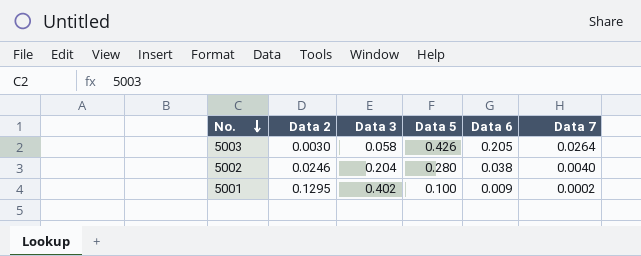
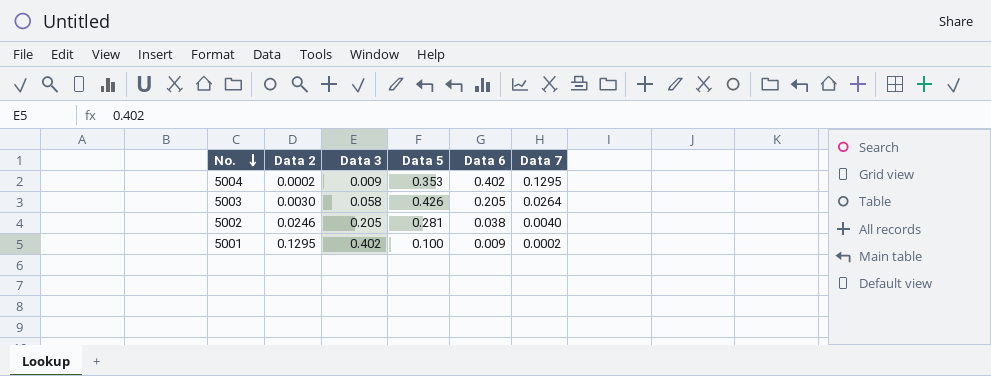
row 5004: none -> 0.0002 | 0.009 | 0.353 | 0.402 | 0.1295
5002 | Data 3: 0.204 -> 0.205
5002 | Data 5: 0.280 -> 0.281

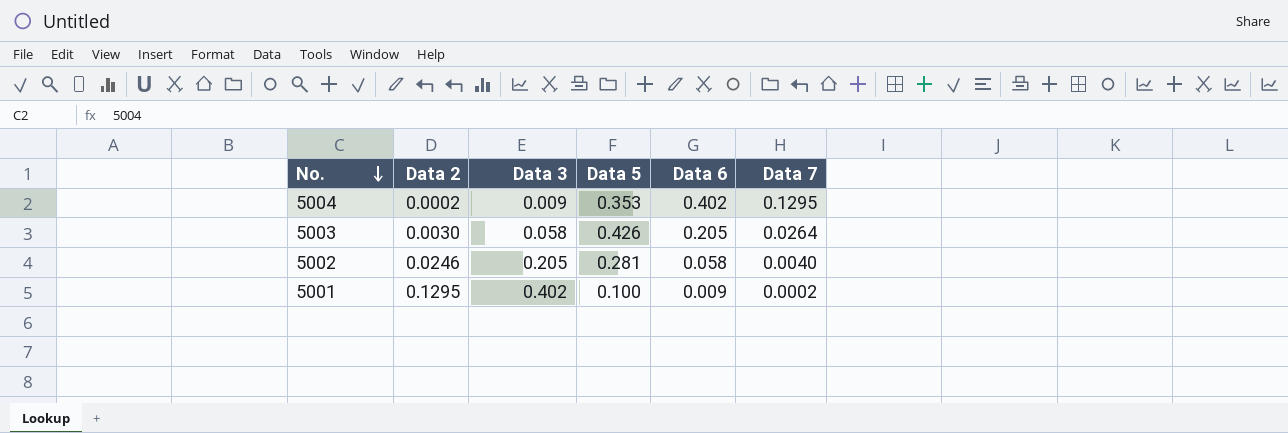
5002 | Data 6: 0.038 -> 0.058

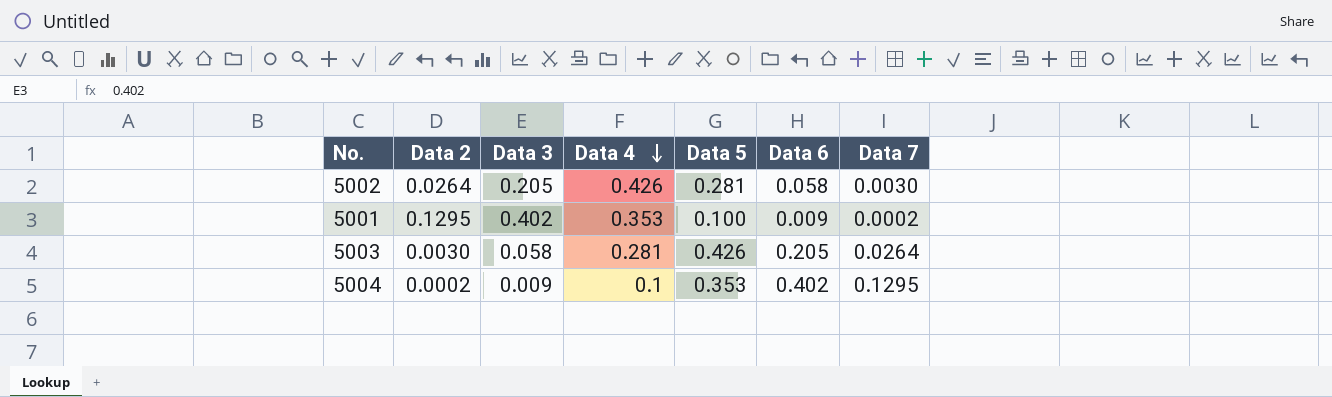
row order: No. descending -> Data 4 descending
column Data 4 | position: none -> 4
5002 | Data 2: 0.0246 -> 0.0264
5002 | Data 7: 0.0040 -> 0.0030

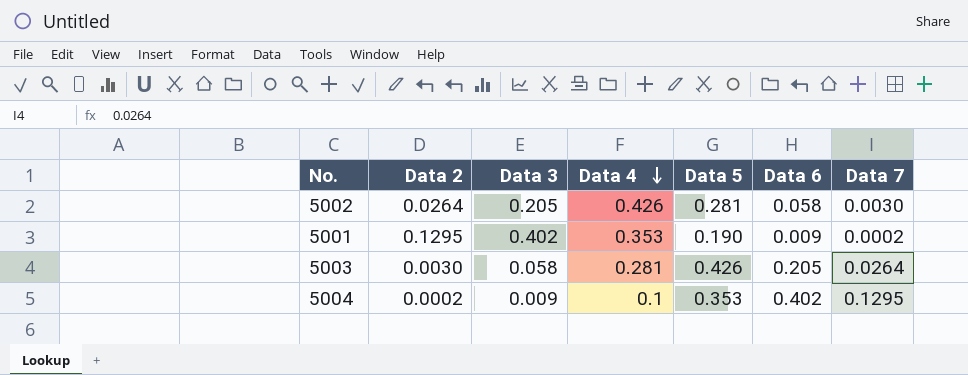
5001 | Data 5: 0.100 -> 0.190

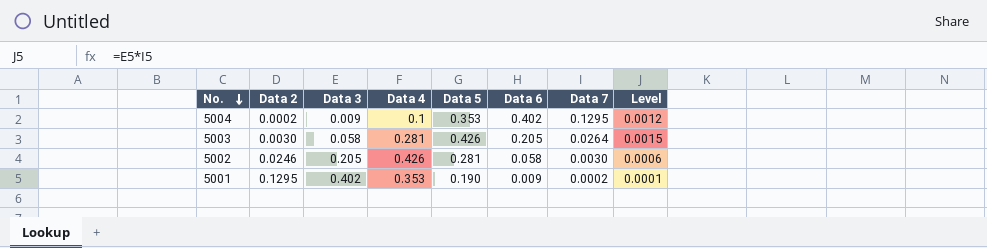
row order: Data 4 descending -> No. descending
column Level | formula: none -> [Data 3] * [Data 7]
5002 | Data 2: 0.0264 -> 0.0246

